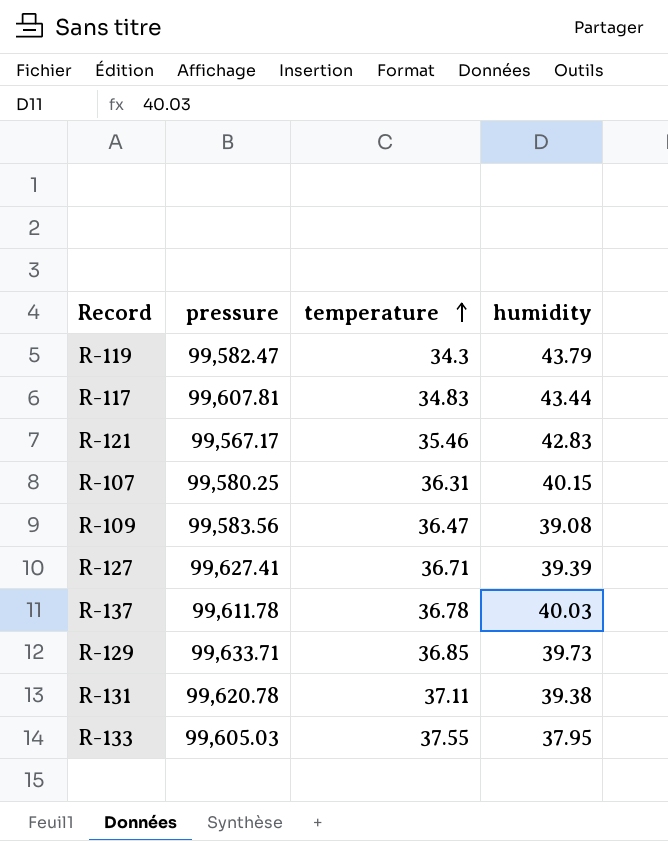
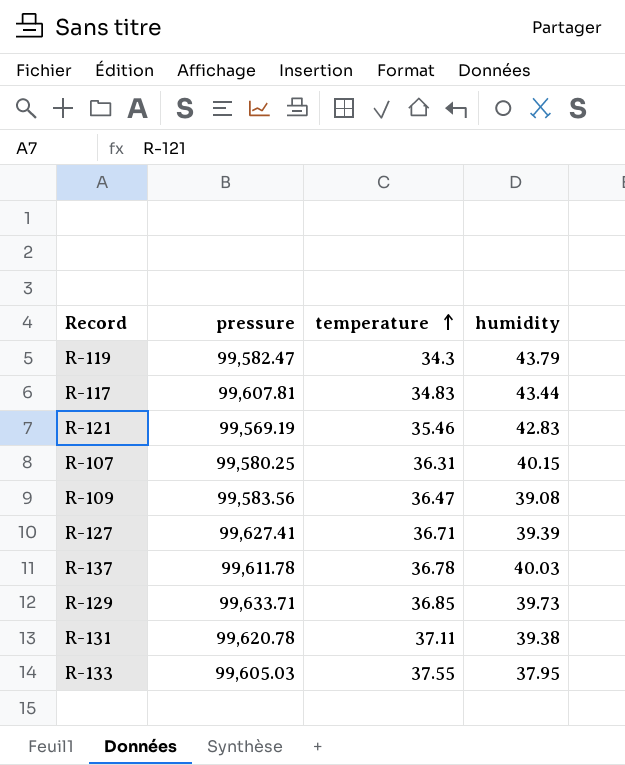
R-121 | pressure: 99,567.17 -> 99,569.19

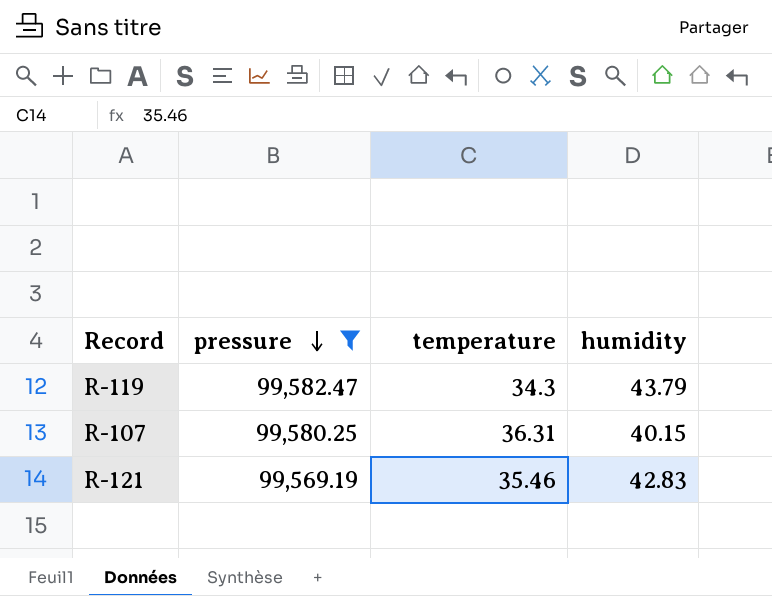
filter: none -> pressure <= 99,582.47
row order: temperature ascending -> pressure descending

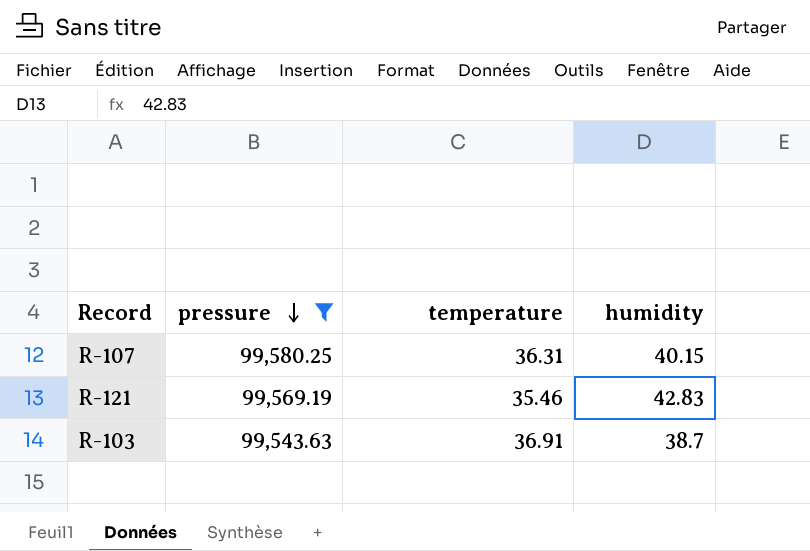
row R-119: 99,582.47 | 34.3 | 43.79 -> none
row R-103: none -> 99,543.63 | 36.91 | 38.7

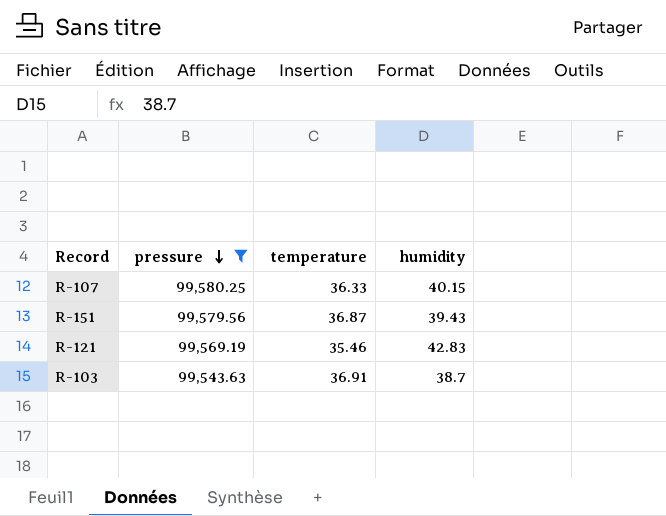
R-107 | temperature: 36.31 -> 36.33
row R-151: none -> 99,579.56 | 36.87 | 39.43

